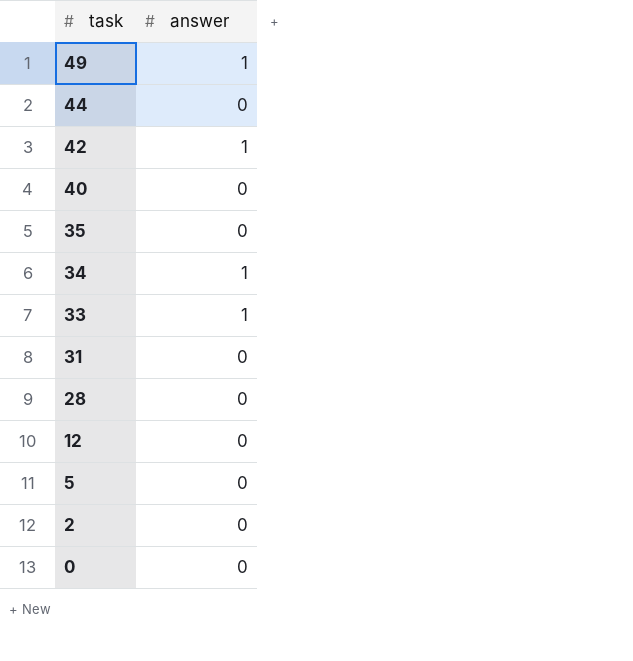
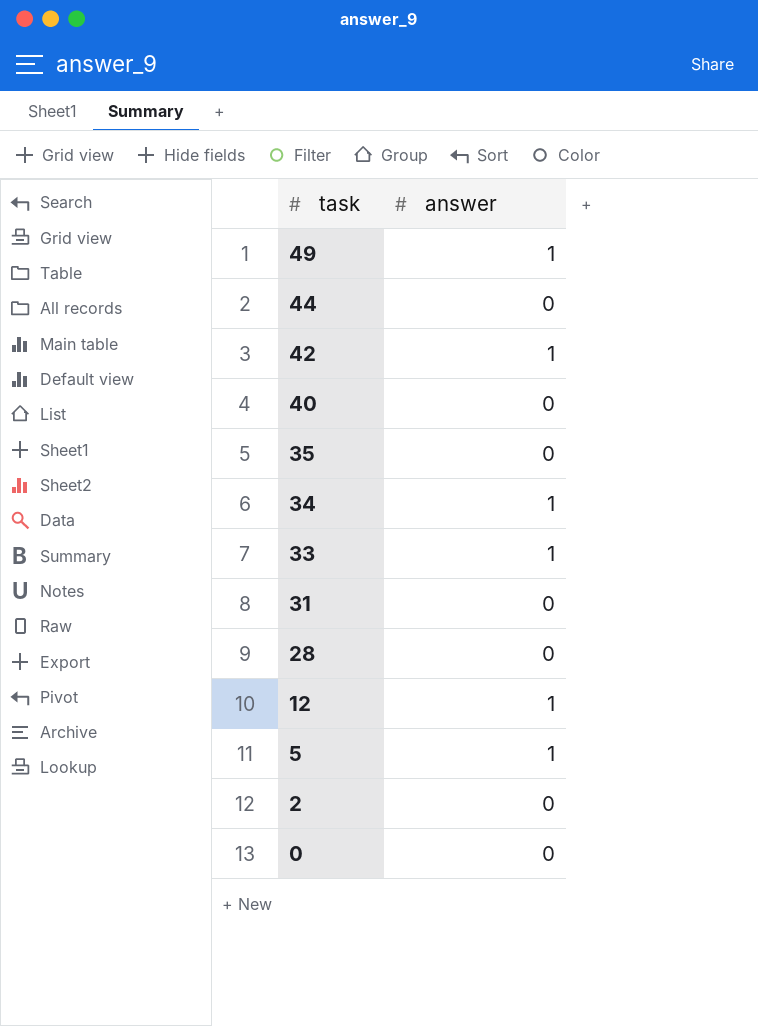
12 | answer: 0 -> 1
5 | answer: 0 -> 1

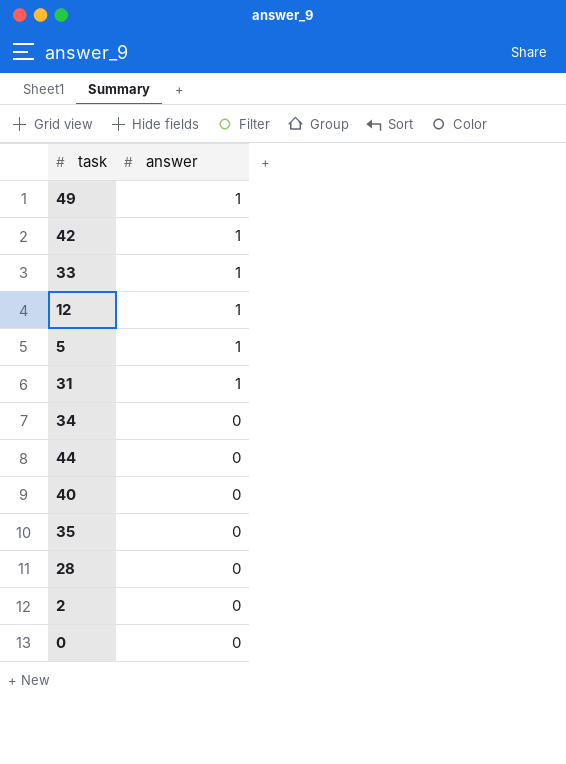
row order: task descending -> answer descending
31 | answer: 0 -> 1
34 | answer: 1 -> 0

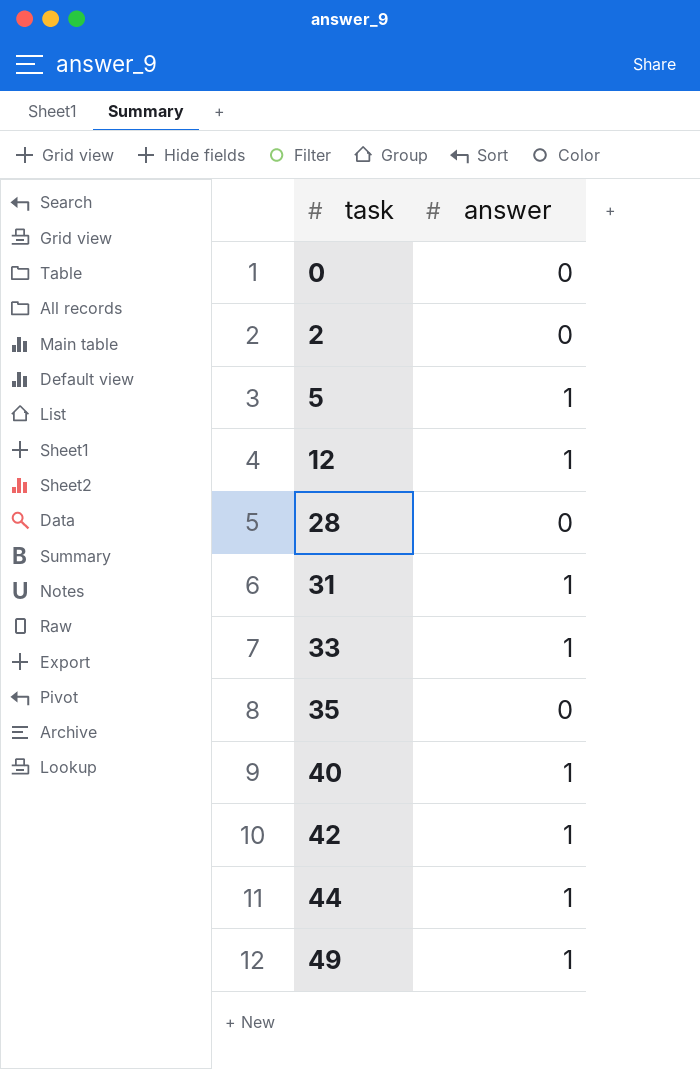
row order: answer descending -> task ascending
row 34: 0 -> none
40 | answer: 0 -> 1
44 | answer: 0 -> 1

